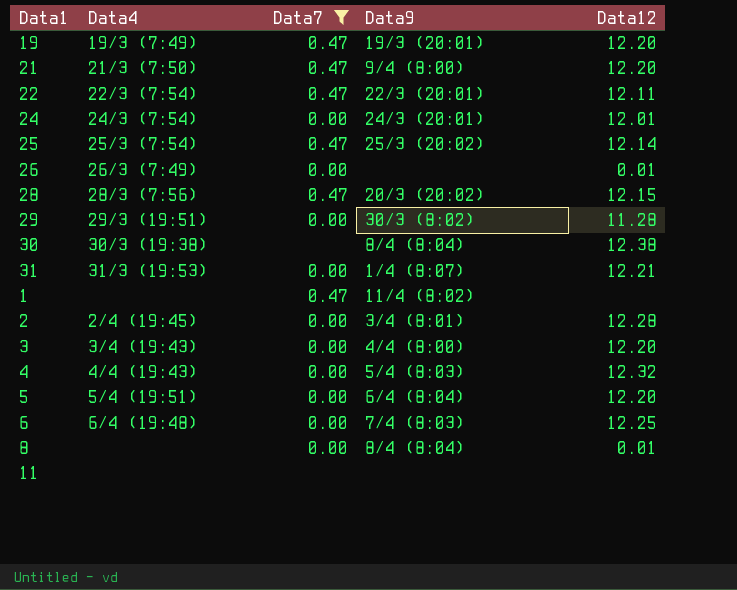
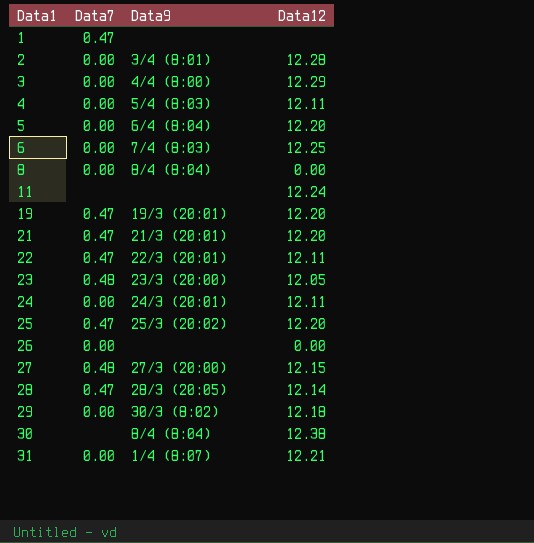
filter: Data7 != 0.48 -> none
row order: none -> Data1 ascending
column Data4 | position: 2 -> none
1 | Data9: 11/4 (8:02) -> none
3 | Data12: 12.20 -> 12.29
4 | Data12: 12.32 -> 12.11
8 | Data12: 0.01 -> 0.00
11 | Data12: none -> 12.24
21 | Data9: 9/4 (8:00) -> 21/3 (20:01)
24 | Data12: 12.01 -> 12.11
25 | Data12: 12.14 -> 12.20
26 | Data12: 0.01 -> 0.00
28 | Data9: 20/3 (20:02) -> 28/3 (20:05)
28 | Data12: 12.15 -> 12.14
29 | Data12: 11.28 -> 12.18

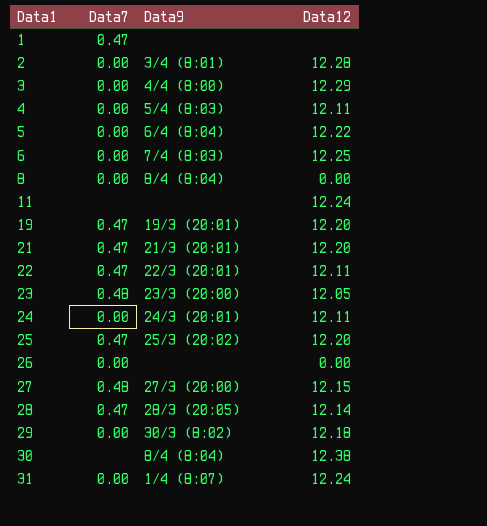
5 | Data12: 12.20 -> 12.22
31 | Data12: 12.21 -> 12.24

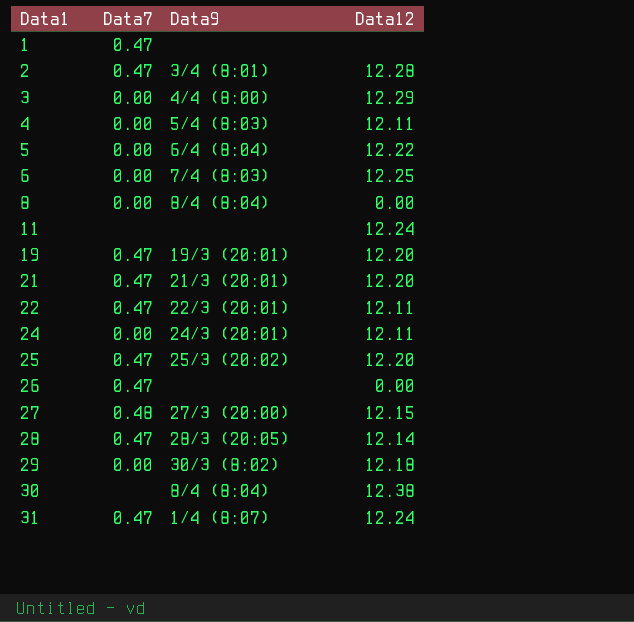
row 23: 0.48 | 23/3 (20:00) | 12.05 -> none
2 | Data7: 0.00 -> 0.47
26 | Data7: 0.00 -> 0.47
31 | Data7: 0.00 -> 0.47

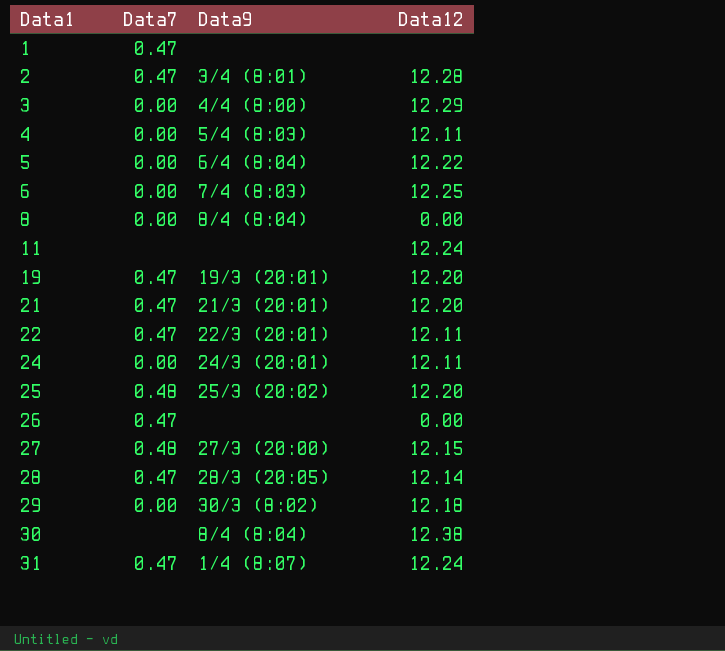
25 | Data7: 0.47 -> 0.48

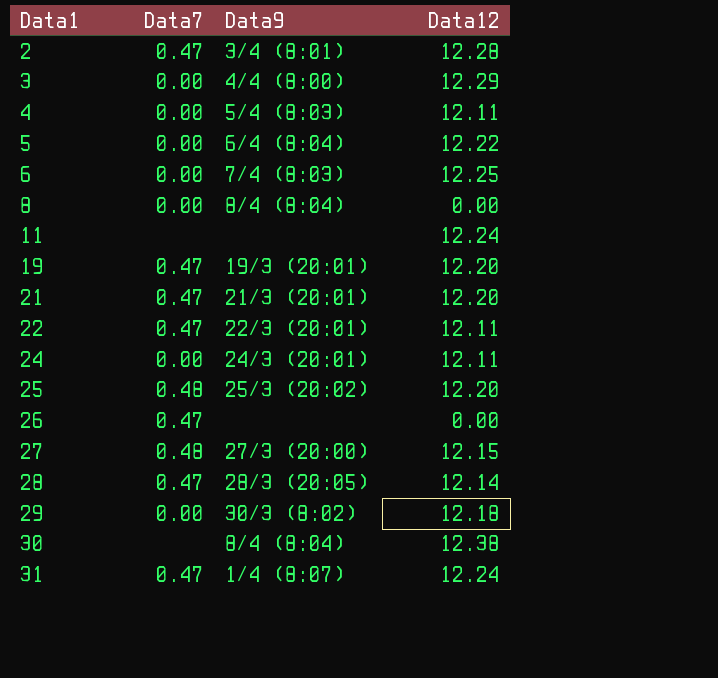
row 1: 0.47 | none | none -> none

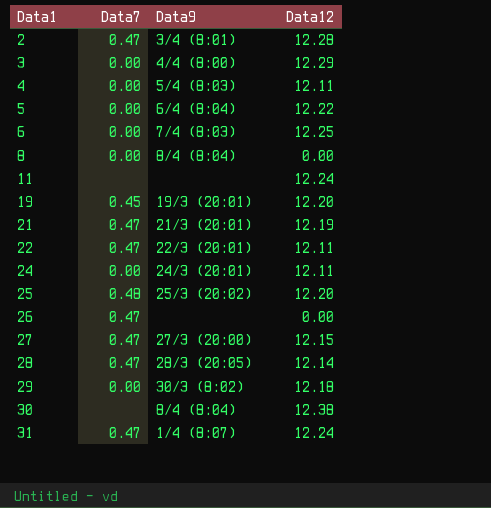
19 | Data7: 0.47 -> 0.45
21 | Data12: 12.20 -> 12.19
27 | Data7: 0.48 -> 0.47

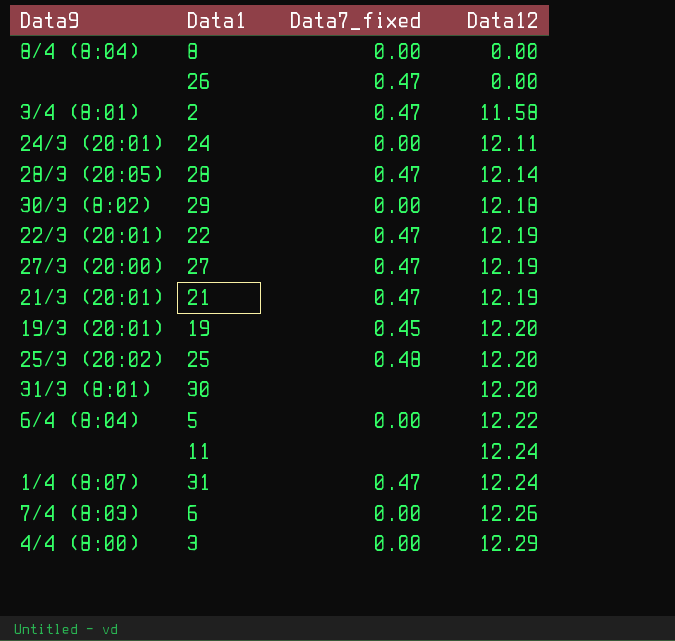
row order: Data1 ascending -> Data12 ascending
column Data9 | position: 3 -> 1
column name: Data7 -> Data7_fixed
row 4: 0.00 | 5/4 (8:03) | 12.11 -> none
2 | Data12: 12.28 -> 11.58
22 | Data12: 12.11 -> 12.19
27 | Data12: 12.15 -> 12.19
30 | Data9: 8/4 (8:04) -> 31/3 (8:01)
30 | Data12: 12.38 -> 12.20
6 | Data12: 12.25 -> 12.26

